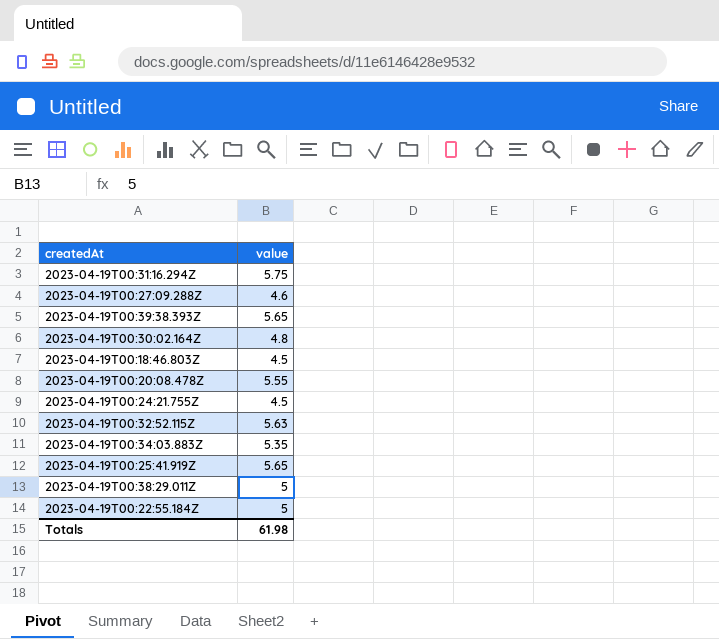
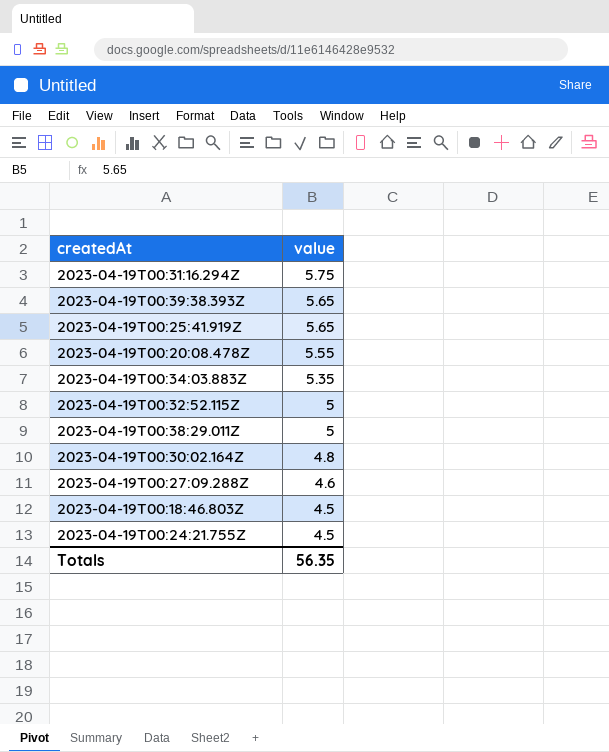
row order: none -> value descending
row 2023-04-19T00:22:55.184Z: 5 -> none
2023-04-19T00:32:52.115Z | value: 5.63 -> 5
Totals | value: 61.98 -> 56.35

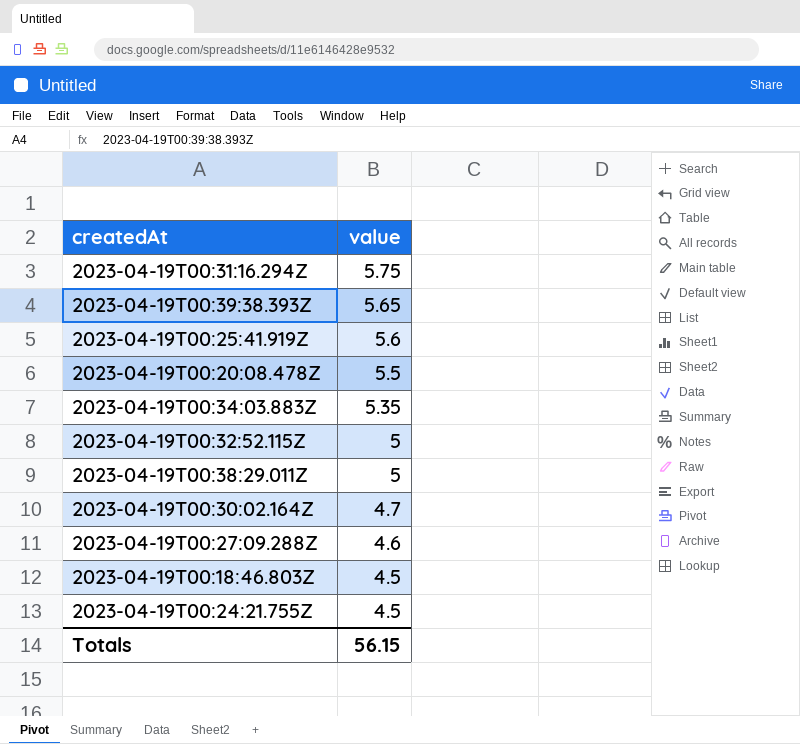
2023-04-19T00:25:41.919Z | value: 5.65 -> 5.6
2023-04-19T00:20:08.478Z | value: 5.55 -> 5.5
2023-04-19T00:30:02.164Z | value: 4.8 -> 4.7
Totals | value: 56.35 -> 56.15

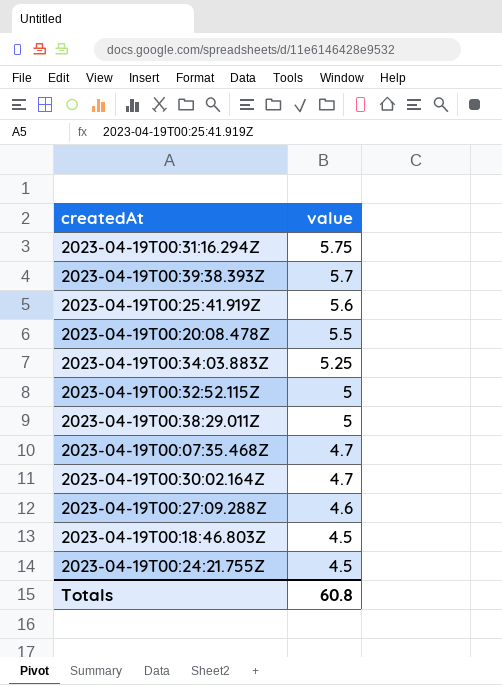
2023-04-19T00:39:38.393Z | value: 5.65 -> 5.7
2023-04-19T00:34:03.883Z | value: 5.35 -> 5.25
row 2023-04-19T00:07:35.468Z: none -> 4.7
Totals | value: 56.15 -> 60.8

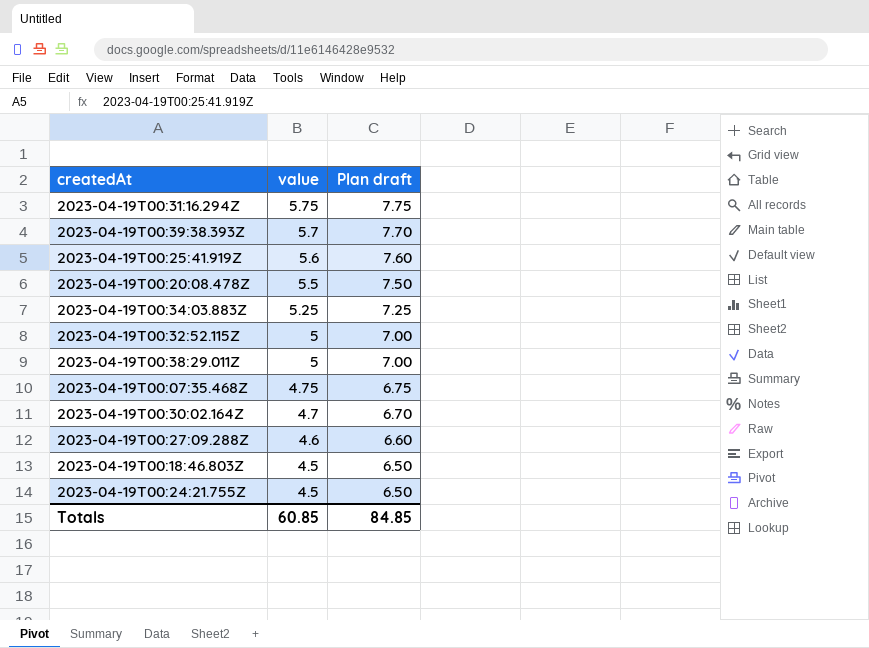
column Plan draft | formula: none -> [value] + 2
2023-04-19T00:07:35.468Z | value: 4.7 -> 4.75
Totals | value: 60.8 -> 60.85

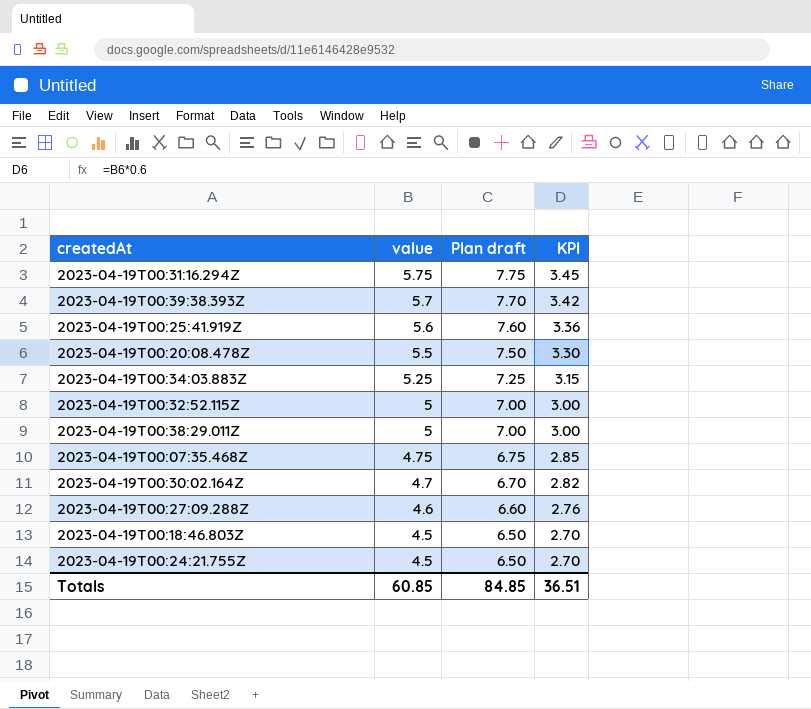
column KPI | formula: none -> [value] * 0.6

